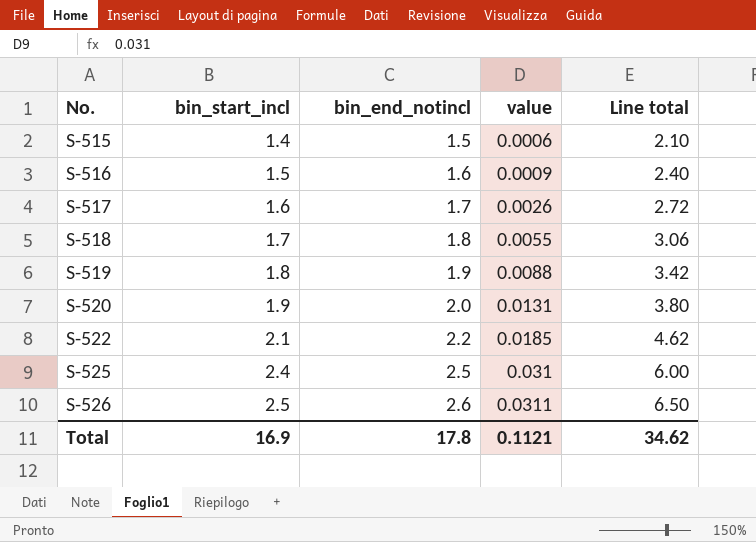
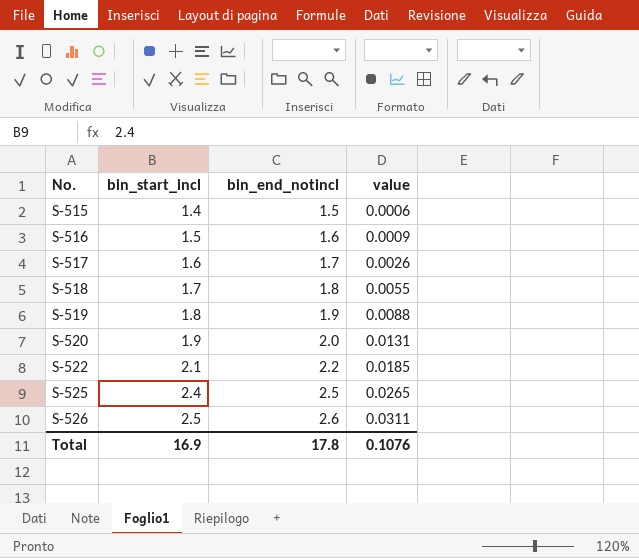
column Line total | formula: [bin_start_incl] * [bin_end_notincl] -> none
S-525 | value: 0.031 -> 0.0265
Total | value: 0.1121 -> 0.1076

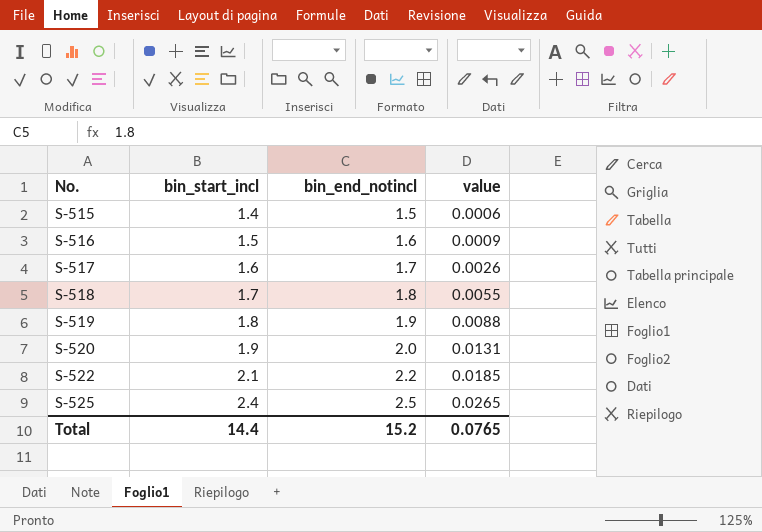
row S-526: 2.5 | 2.6 | 0.0311 -> none
Total | bin_start_incl: 16.9 -> 14.4
Total | bin_end_notincl: 17.8 -> 15.2
Total | value: 0.1076 -> 0.0765

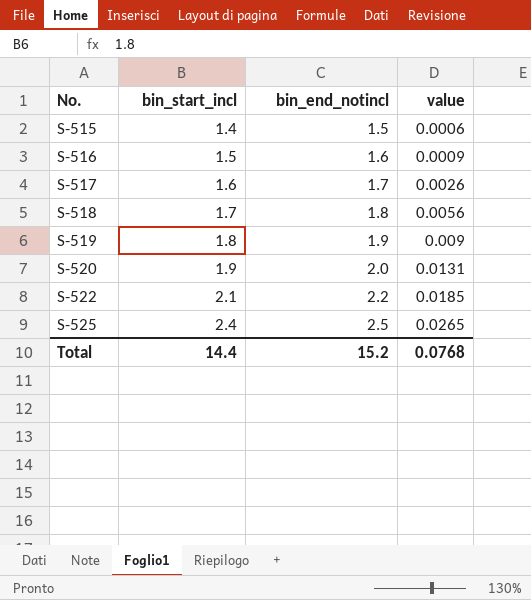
S-518 | value: 0.0055 -> 0.0056
S-519 | value: 0.0088 -> 0.009
Total | value: 0.0765 -> 0.0768

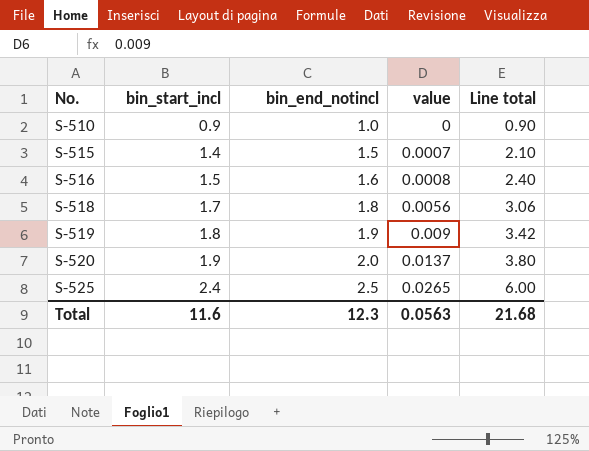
column Line total | formula: none -> [bin_start_incl] * [bin_end_notincl]
row S-517: 1.6 | 1.7 | 0.0026 -> none
row S-522: 2.1 | 2.2 | 0.0185 -> none
row S-510: none -> 0.9 | 1.0 | 0 | 0.90
S-515 | value: 0.0006 -> 0.0007
S-516 | value: 0.0009 -> 0.0008
S-520 | value: 0.0131 -> 0.0137
Total | bin_start_incl: 14.4 -> 11.6
Total | bin_end_notincl: 15.2 -> 12.3
Total | value: 0.0768 -> 0.0563

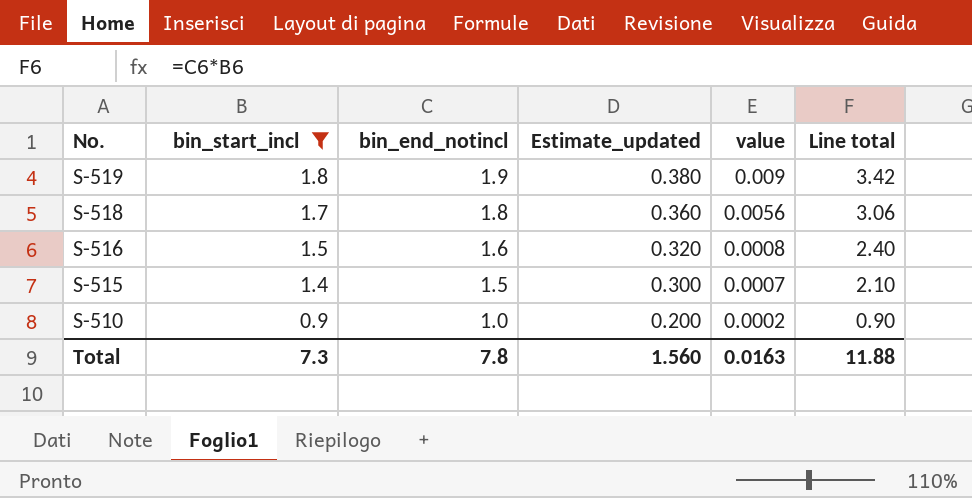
filter: none -> bin_start_incl <= 1.8
row order: No. ascending -> No. descending
column Estimate_updated | formula: none -> [bin_end_notincl] * 0.2
S-510 | value: 0 -> 0.0002
Total | bin_start_incl: 11.6 -> 7.3
Total | bin_end_notincl: 12.3 -> 7.8
Total | value: 0.0563 -> 0.0163
Total | Line total: 21.68 -> 11.88

